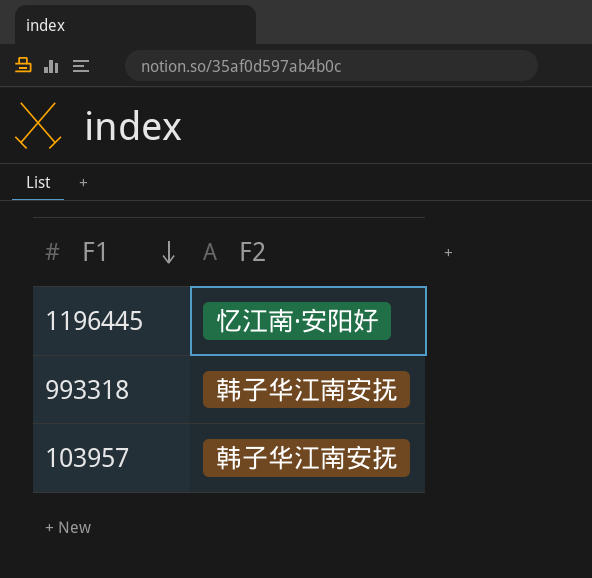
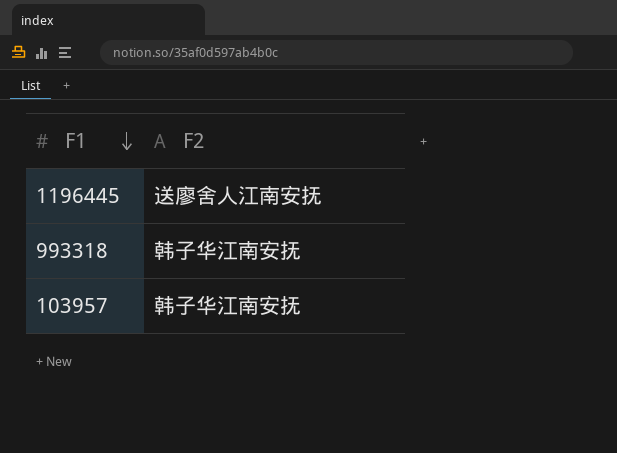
1196445 | F2: 忆江南·安阳好 -> 送廖舍人江南安抚

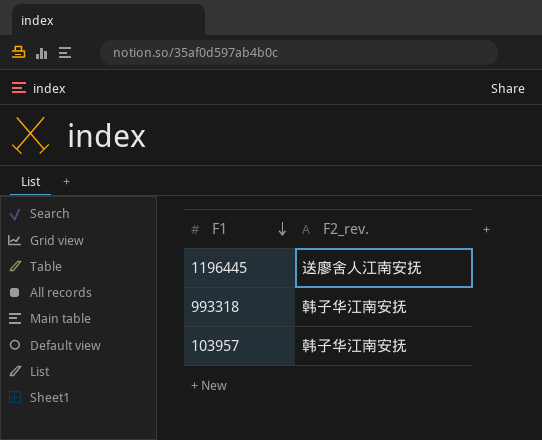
column name: F2 -> F2_rev.

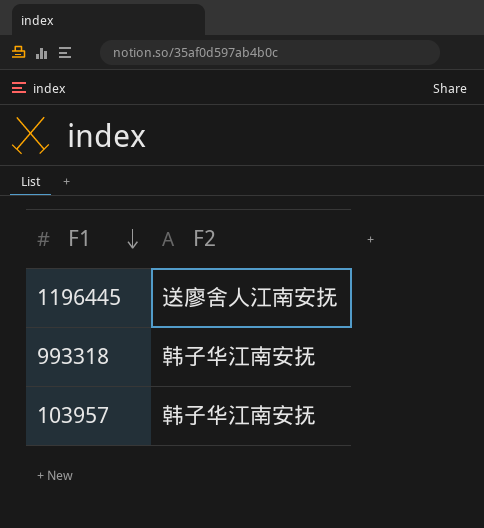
column name: F2_rev. -> F2

